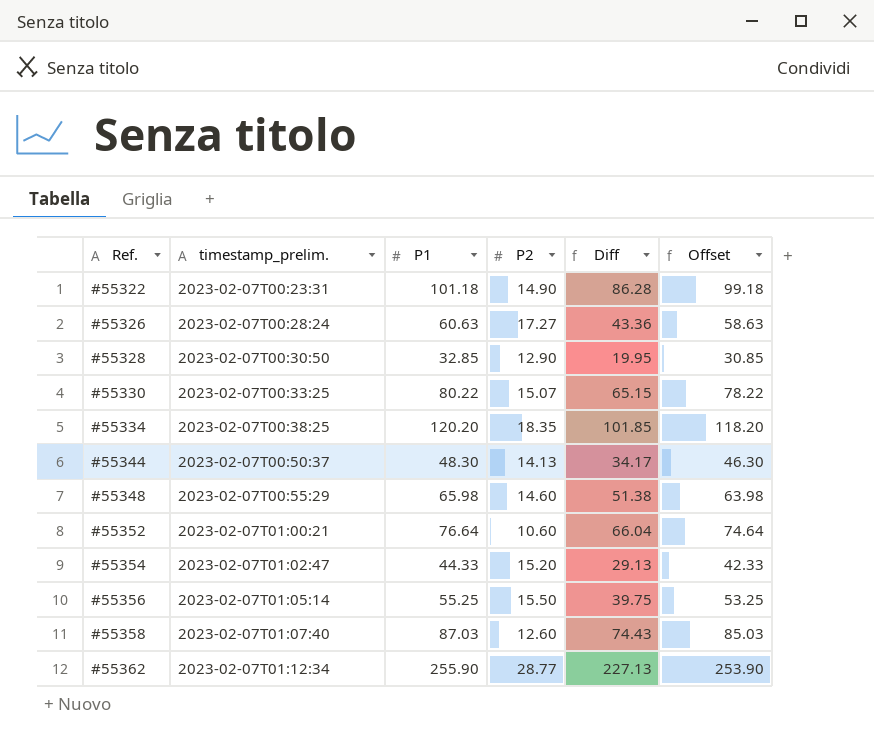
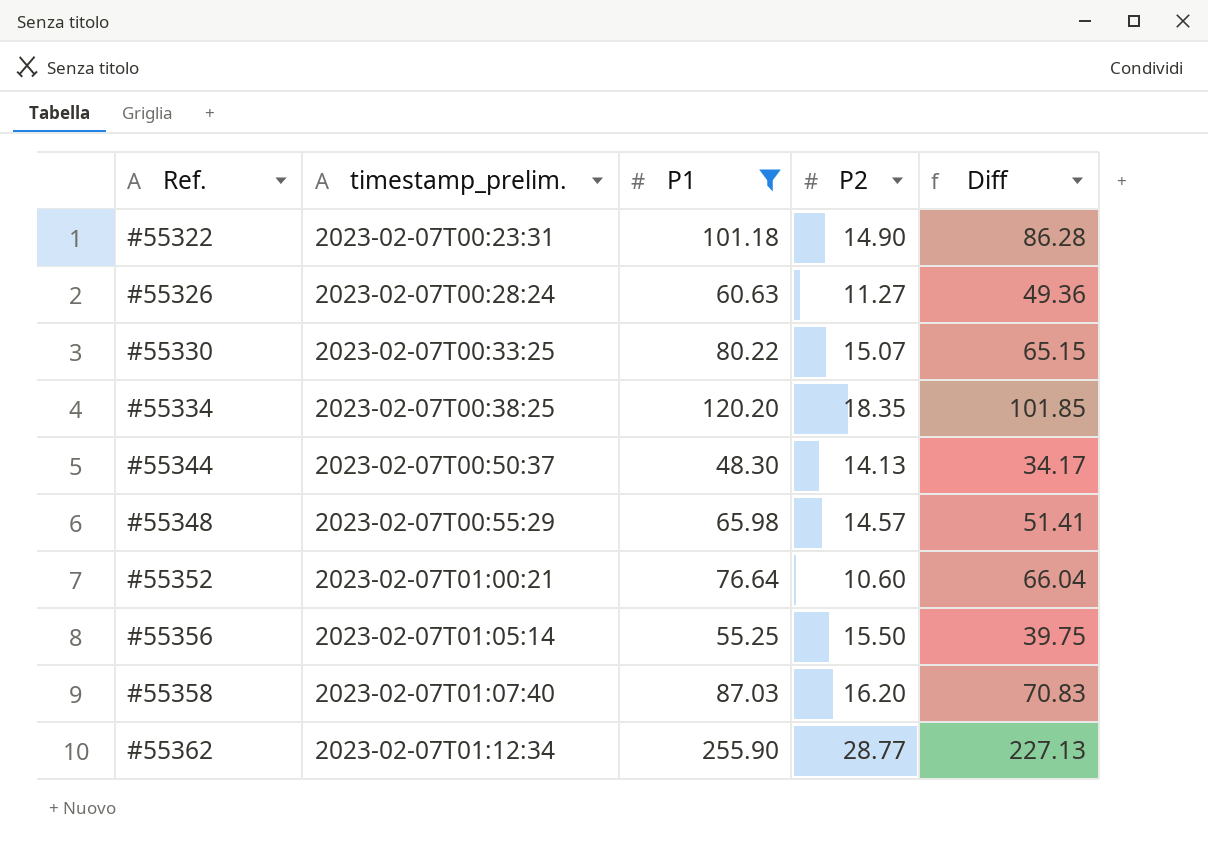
filter: none -> P1 >= 48.30
column Offset | formula: [P1] - 2 -> none
#55326 | P2: 17.27 -> 11.27
#55326 | Diff: 43.36 -> 49.36
#55348 | P2: 14.60 -> 14.57
#55348 | Diff: 51.38 -> 51.41
#55358 | P2: 12.60 -> 16.20
#55358 | Diff: 74.43 -> 70.83

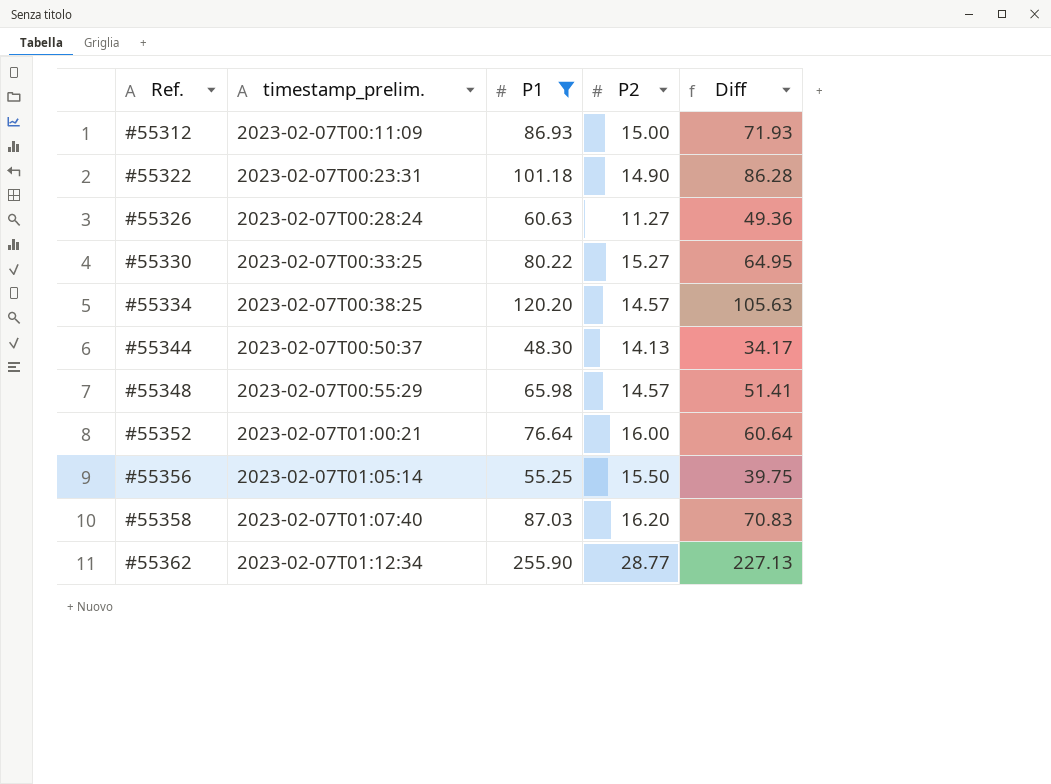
row #55312: none -> 2023-02-07T00:11:09 | 86.93 | 15.00 | 71.93
#55330 | P2: 15.07 -> 15.27
#55330 | Diff: 65.15 -> 64.95
#55334 | P2: 18.35 -> 14.57
#55334 | Diff: 101.85 -> 105.63
#55352 | P2: 10.60 -> 16.00
#55352 | Diff: 66.04 -> 60.64

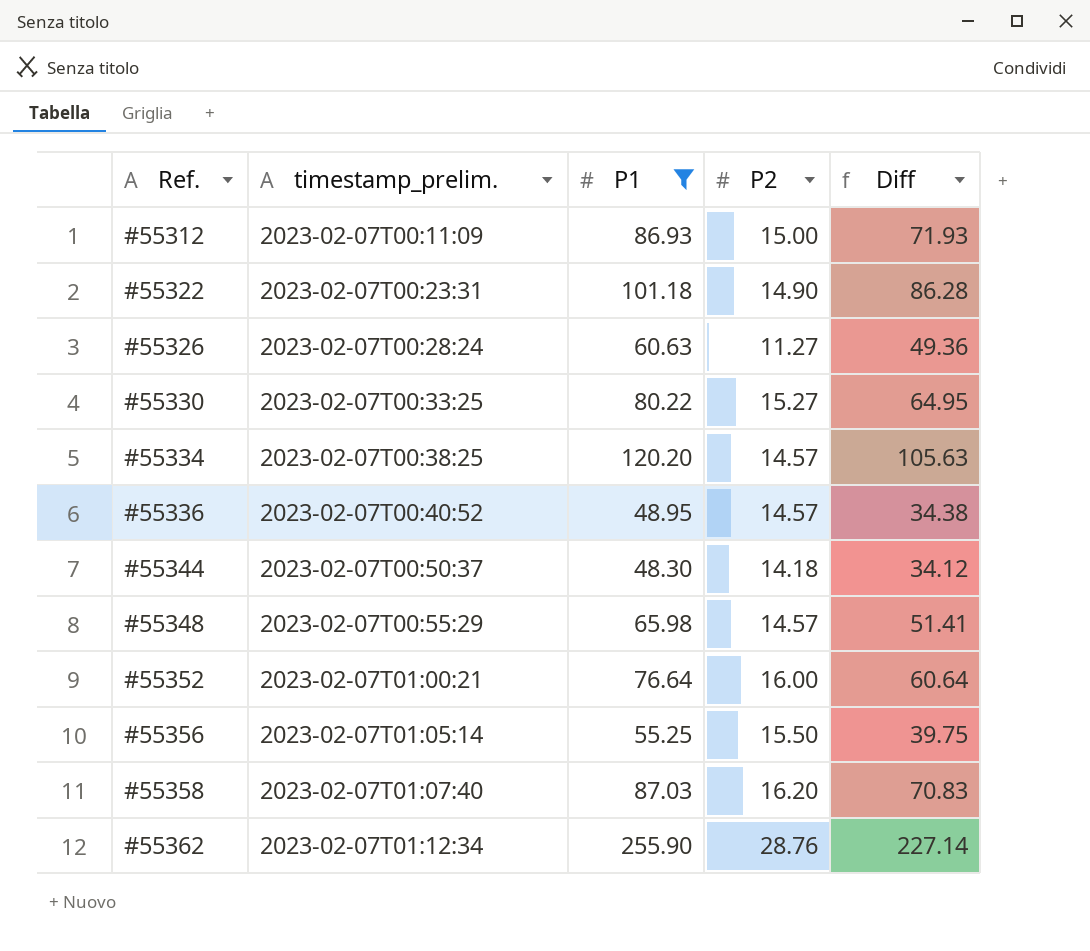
row #55336: none -> 2023-02-07T00:40:52 | 48.95 | 14.57 | 34.38
#55344 | P2: 14.13 -> 14.18
#55344 | Diff: 34.17 -> 34.12
#55362 | P2: 28.77 -> 28.76
#55362 | Diff: 227.13 -> 227.14

